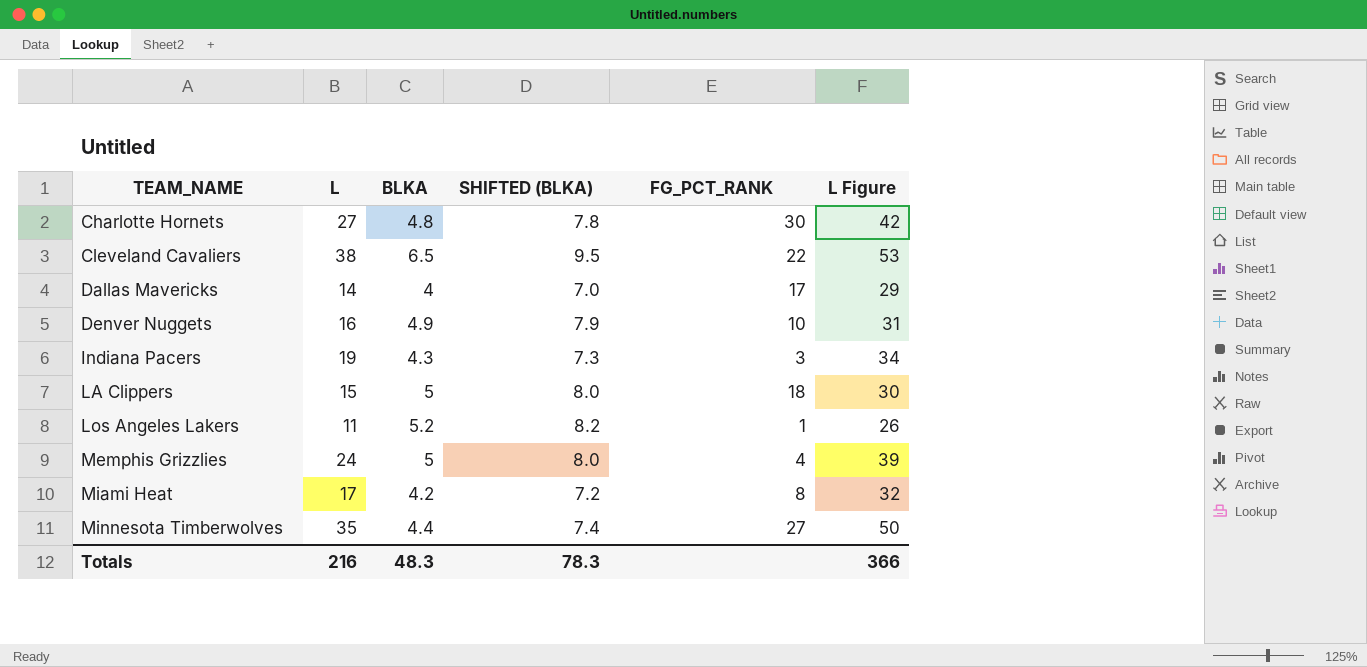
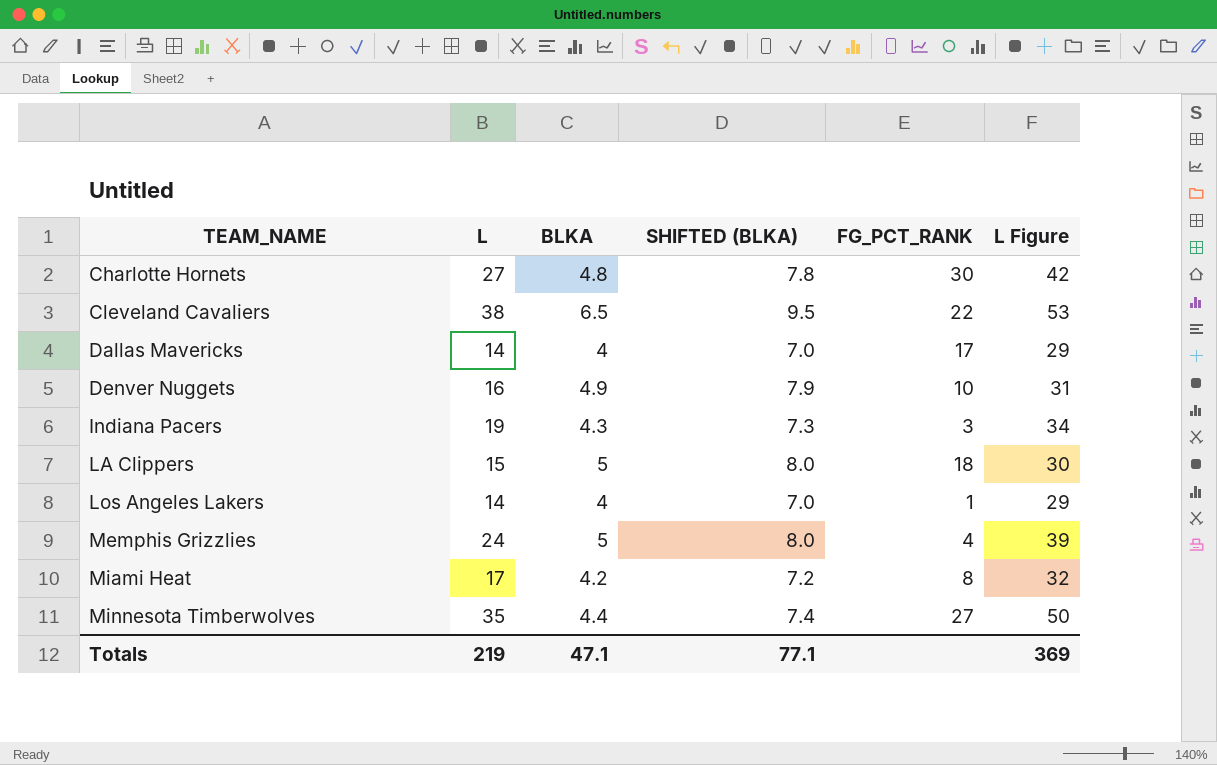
Los Angeles Lakers | L: 11 -> 14
Los Angeles Lakers | BLKA: 5.2 -> 4
Los Angeles Lakers | SHIFTED (BLKA): 8.2 -> 7.0
Los Angeles Lakers | L Figure: 26 -> 29
Totals | L: 216 -> 219
Totals | BLKA: 48.3 -> 47.1
Totals | SHIFTED (BLKA): 78.3 -> 77.1
Totals | L Figure: 366 -> 369

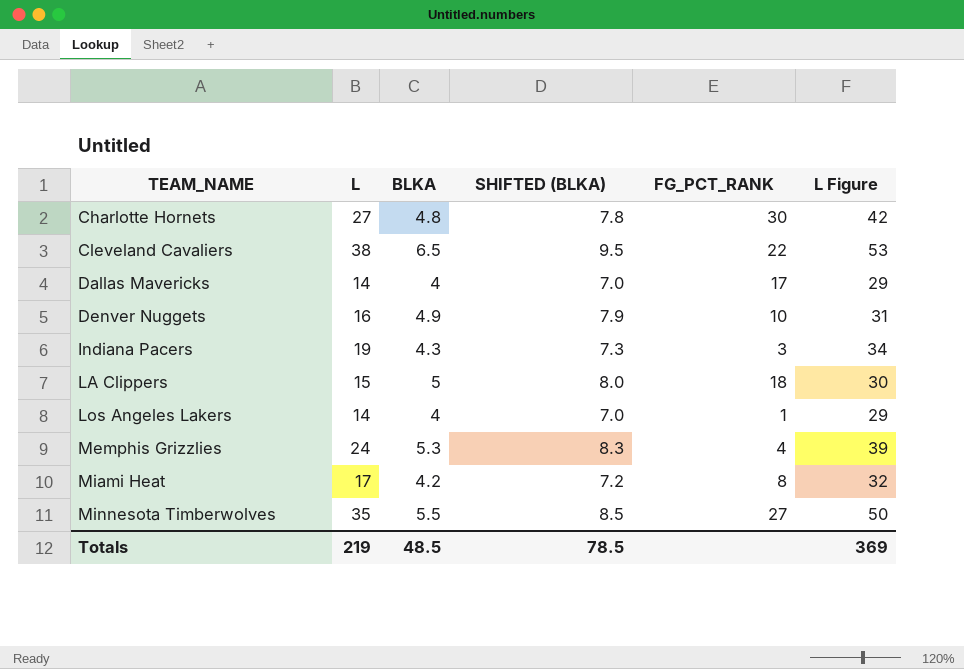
Memphis Grizzlies | BLKA: 5 -> 5.3
Memphis Grizzlies | SHIFTED (BLKA): 8.0 -> 8.3
Minnesota Timberwolves | BLKA: 4.4 -> 5.5
Minnesota Timberwolves | SHIFTED (BLKA): 7.4 -> 8.5
Totals | BLKA: 47.1 -> 48.5
Totals | SHIFTED (BLKA): 77.1 -> 78.5

